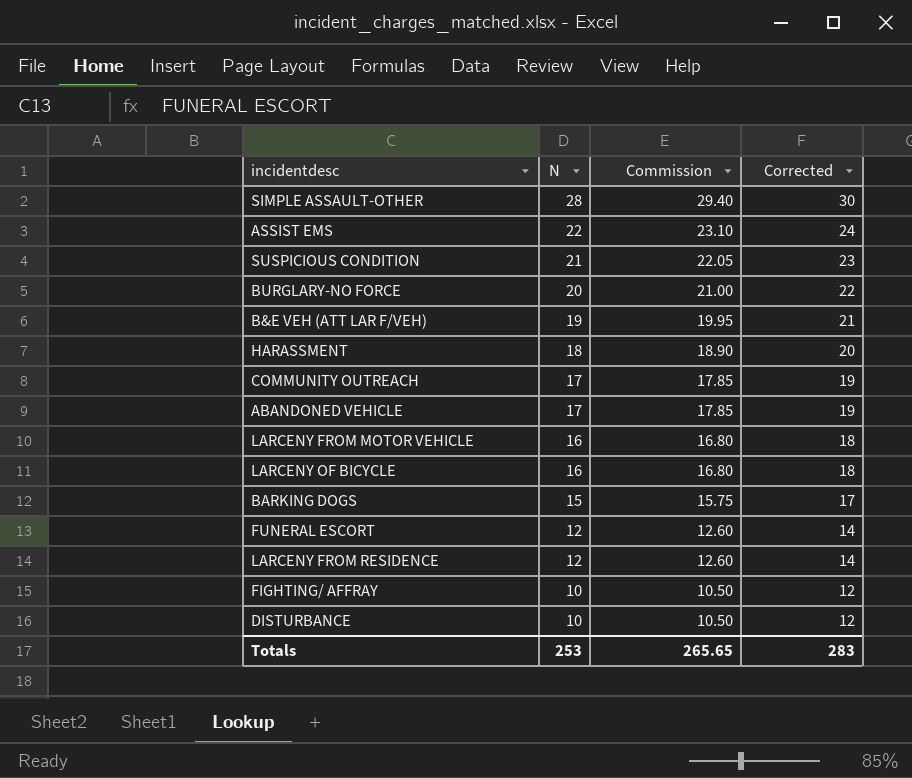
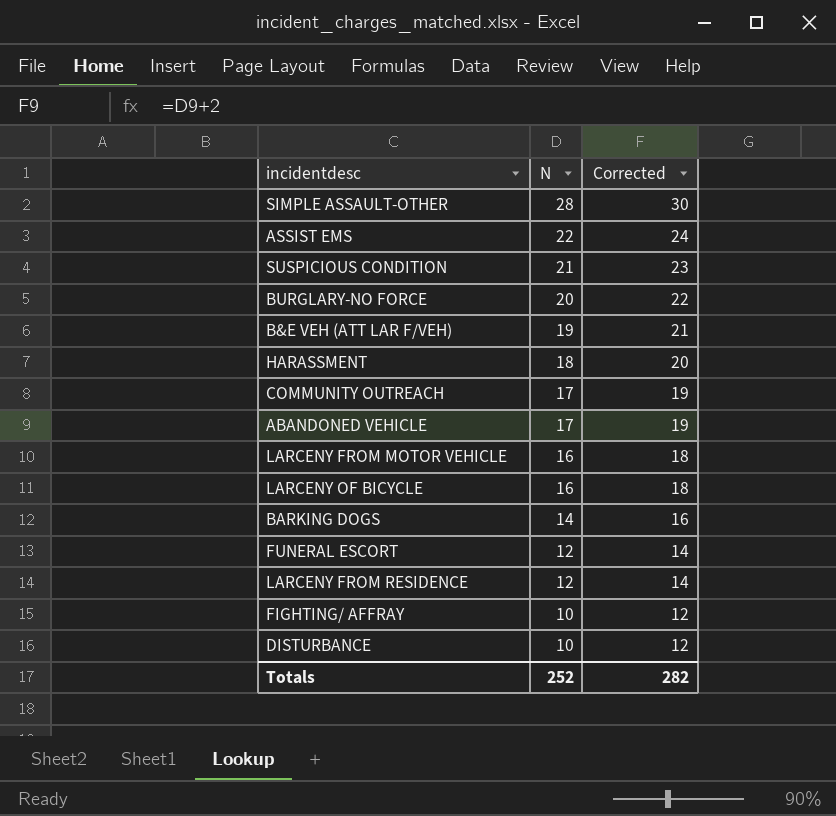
column Commission | formula: [N] * 1.05 -> none
BARKING DOGS | N: 15 -> 14
BARKING DOGS | Corrected: 17 -> 16
Totals | N: 253 -> 252
Totals | Corrected: 283 -> 282

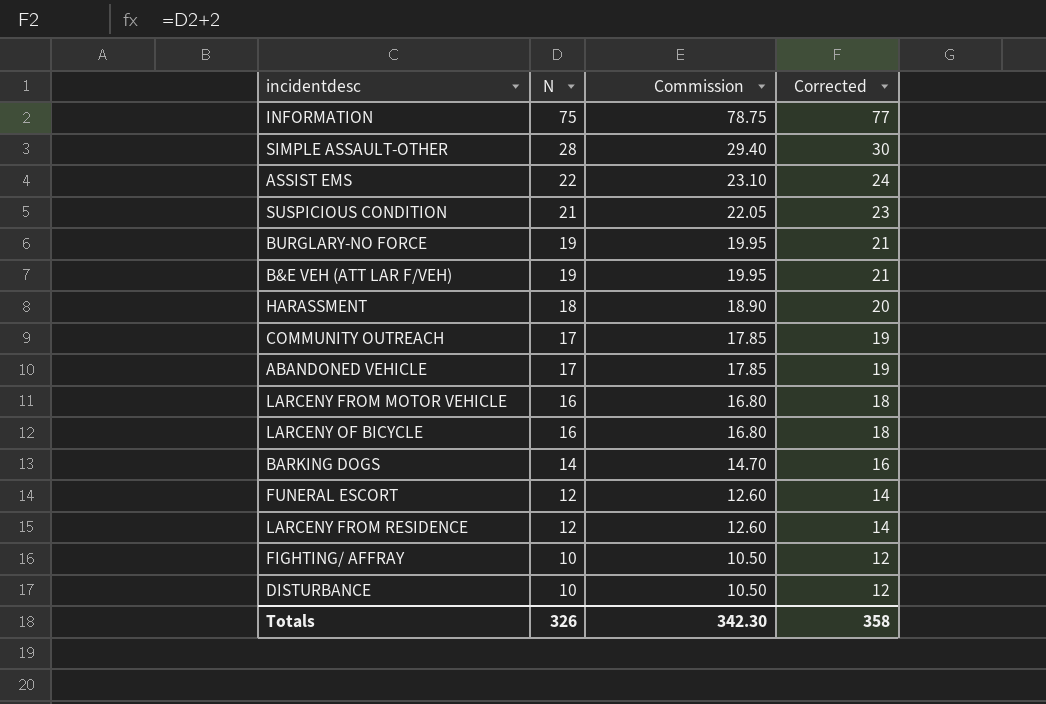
column Commission | formula: none -> [N] * 1.05
row INFORMATION: none -> 75 | 78.75 | 77
BURGLARY-NO FORCE | N: 20 -> 19
BURGLARY-NO FORCE | Corrected: 22 -> 21
Totals | N: 252 -> 326
Totals | Corrected: 282 -> 358

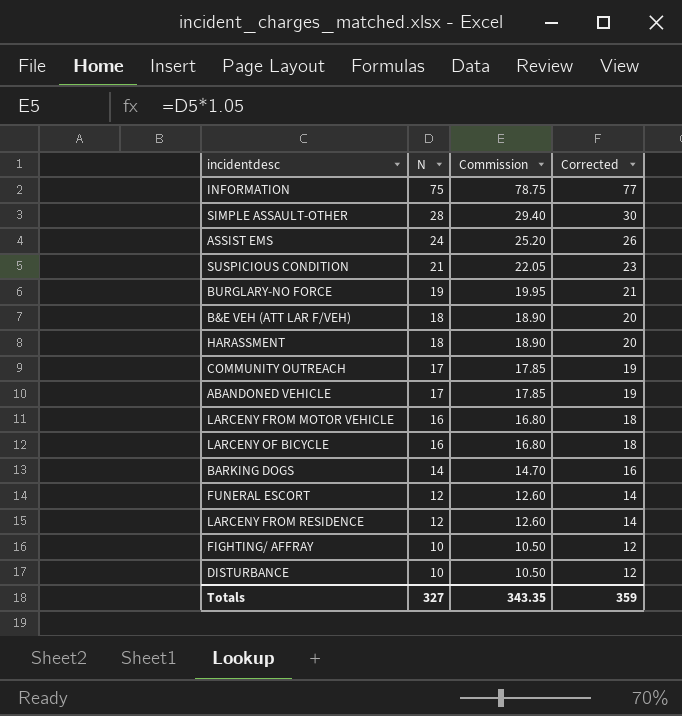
ASSIST EMS | N: 22 -> 24
ASSIST EMS | Commission: 23.10 -> 25.20
ASSIST EMS | Corrected: 24 -> 26
B&E VEH (ATT LAR F/VEH) | N: 19 -> 18
B&E VEH (ATT LAR F/VEH) | Commission: 19.95 -> 18.90
B&E VEH (ATT LAR F/VEH) | Corrected: 21 -> 20
Totals | N: 326 -> 327
Totals | Commission: 342.30 -> 343.35
Totals | Corrected: 358 -> 359

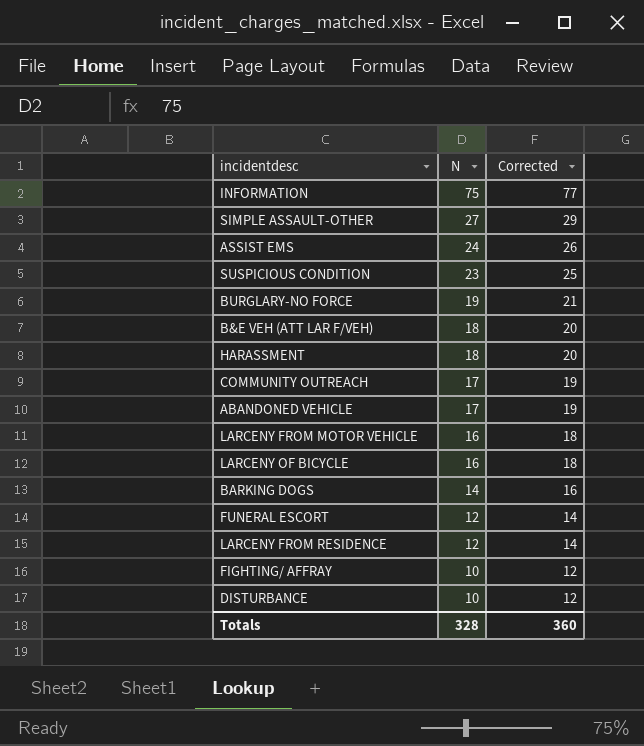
column Commission | formula: [N] * 1.05 -> none
SIMPLE ASSAULT-OTHER | N: 28 -> 27
SIMPLE ASSAULT-OTHER | Corrected: 30 -> 29
SUSPICIOUS CONDITION | N: 21 -> 23
SUSPICIOUS CONDITION | Corrected: 23 -> 25
Totals | N: 327 -> 328
Totals | Corrected: 359 -> 360

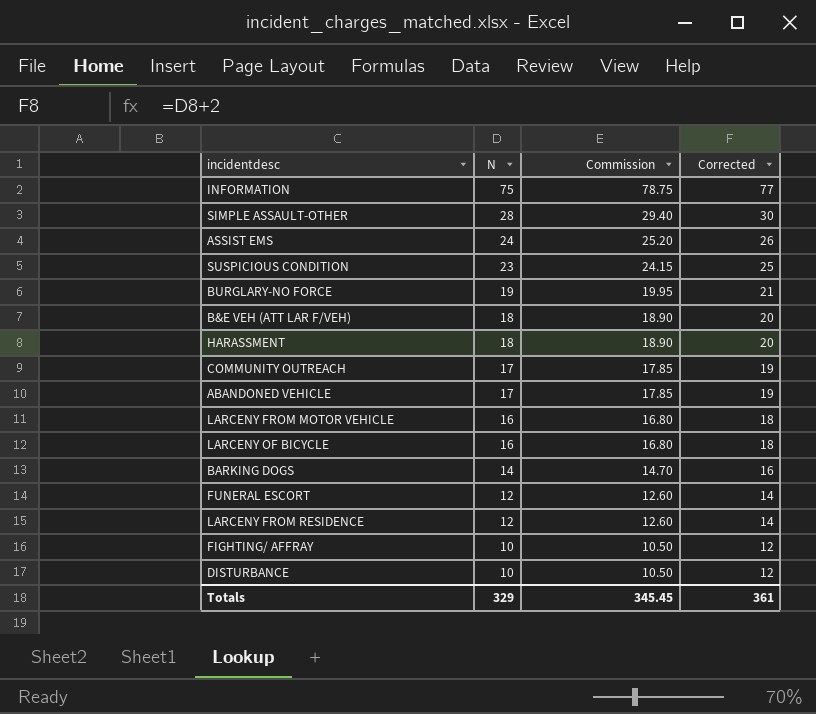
column Commission | formula: none -> [N] * 1.05
SIMPLE ASSAULT-OTHER | N: 27 -> 28
SIMPLE ASSAULT-OTHER | Corrected: 29 -> 30
Totals | N: 328 -> 329
Totals | Corrected: 360 -> 361

